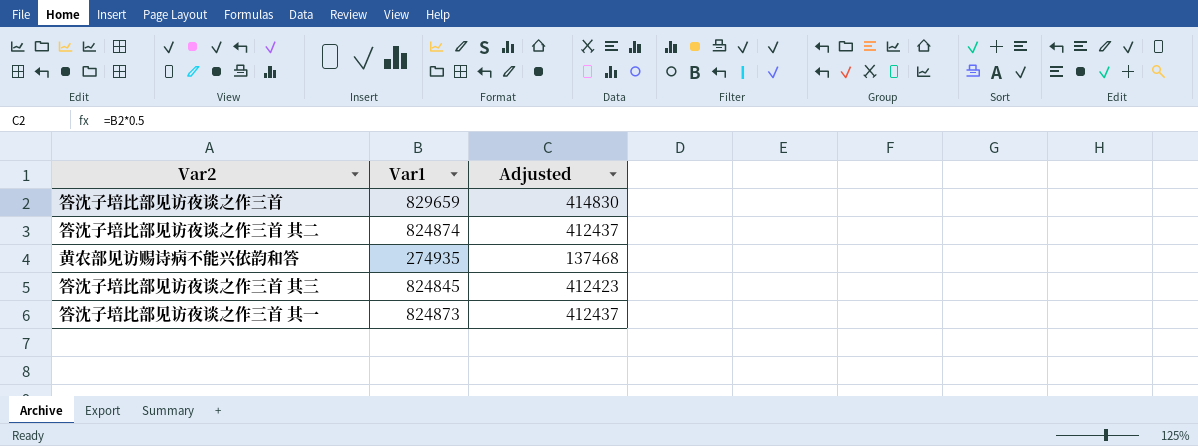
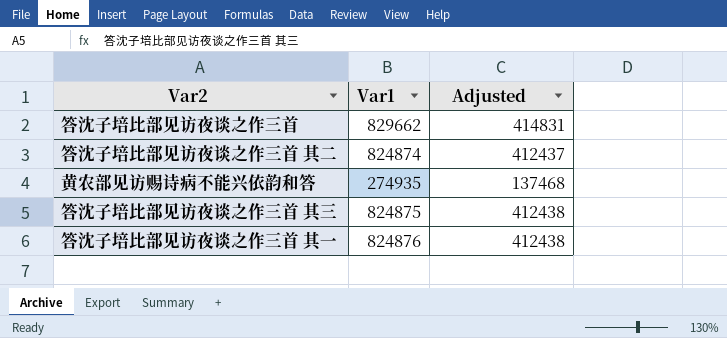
答沈子培比部见访夜谈之作三首 | Var1: 829659 -> 829662
答沈子培比部见访夜谈之作三首 | Adjusted: 414830 -> 414831
答沈子培比部见访夜谈之作三首 其三 | Var1: 824845 -> 824875
答沈子培比部见访夜谈之作三首 其三 | Adjusted: 412423 -> 412438
答沈子培比部见访夜谈之作三首 其一 | Var1: 824873 -> 824876
答沈子培比部见访夜谈之作三首 其一 | Adjusted: 412437 -> 412438

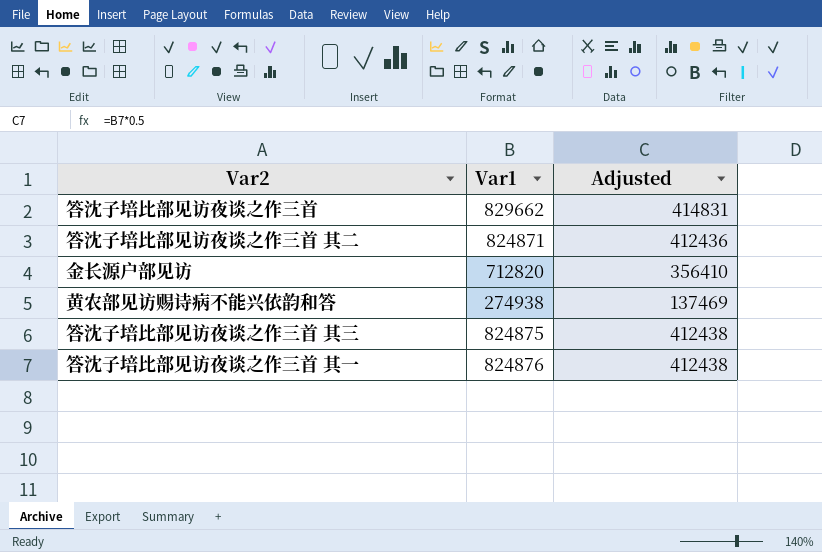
答沈子培比部见访夜谈之作三首 其二 | Var1: 824874 -> 824871
答沈子培比部见访夜谈之作三首 其二 | Adjusted: 412437 -> 412436
row 金长源户部见访: none -> 712820 | 356410
黄农部见访赐诗病不能兴依韵和答 | Var1: 274935 -> 274938
黄农部见访赐诗病不能兴依韵和答 | Adjusted: 137468 -> 137469

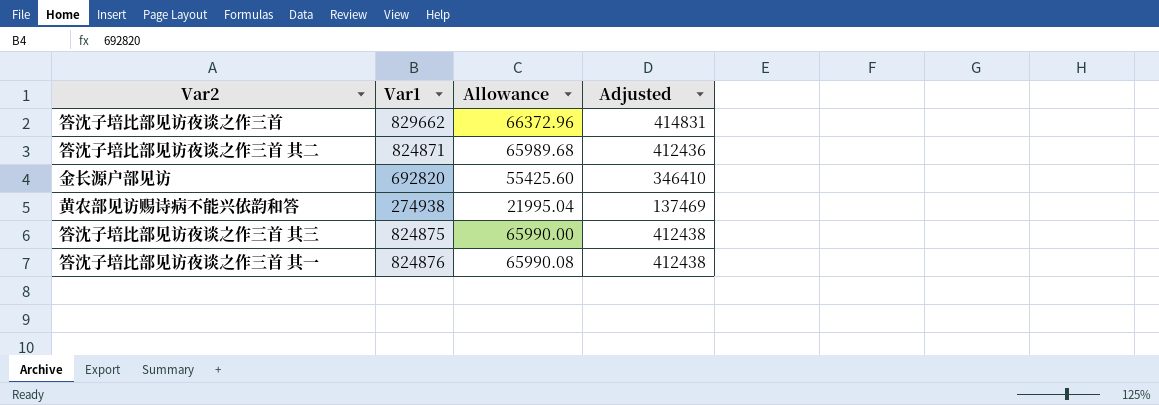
column Allowance | formula: none -> [Var1] * 0.08
金长源户部见访 | Var1: 712820 -> 692820
金长源户部见访 | Adjusted: 356410 -> 346410

